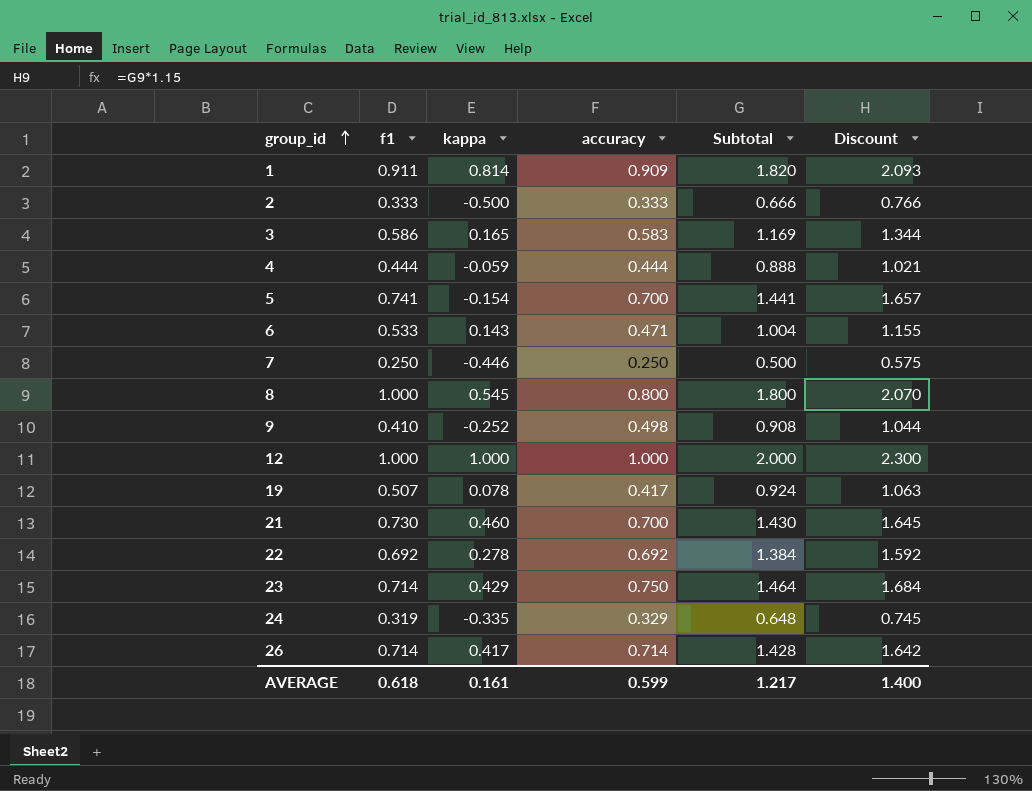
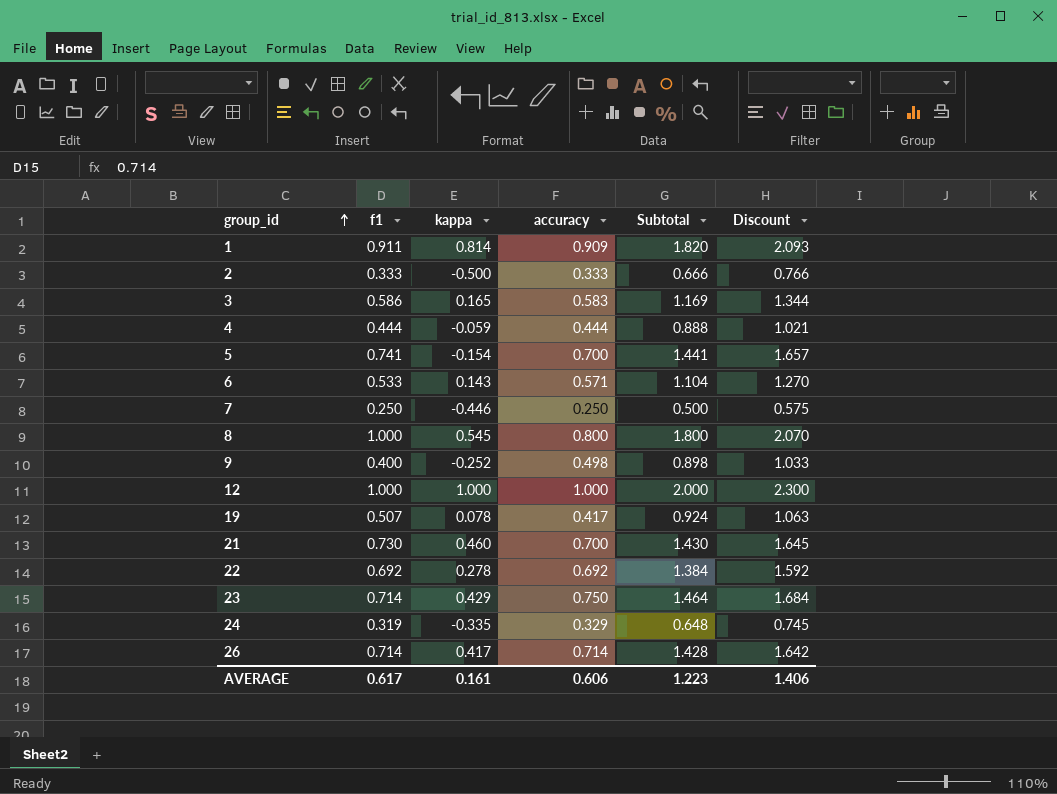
6 | accuracy: 0.471 -> 0.571
6 | Subtotal: 1.004 -> 1.104
6 | Discount: 1.155 -> 1.270
9 | f1: 0.410 -> 0.400
9 | Subtotal: 0.908 -> 0.898
9 | Discount: 1.044 -> 1.033
AVERAGE | f1: 0.618 -> 0.617
AVERAGE | accuracy: 0.599 -> 0.606
AVERAGE | Subtotal: 1.217 -> 1.223
AVERAGE | Discount: 1.400 -> 1.406

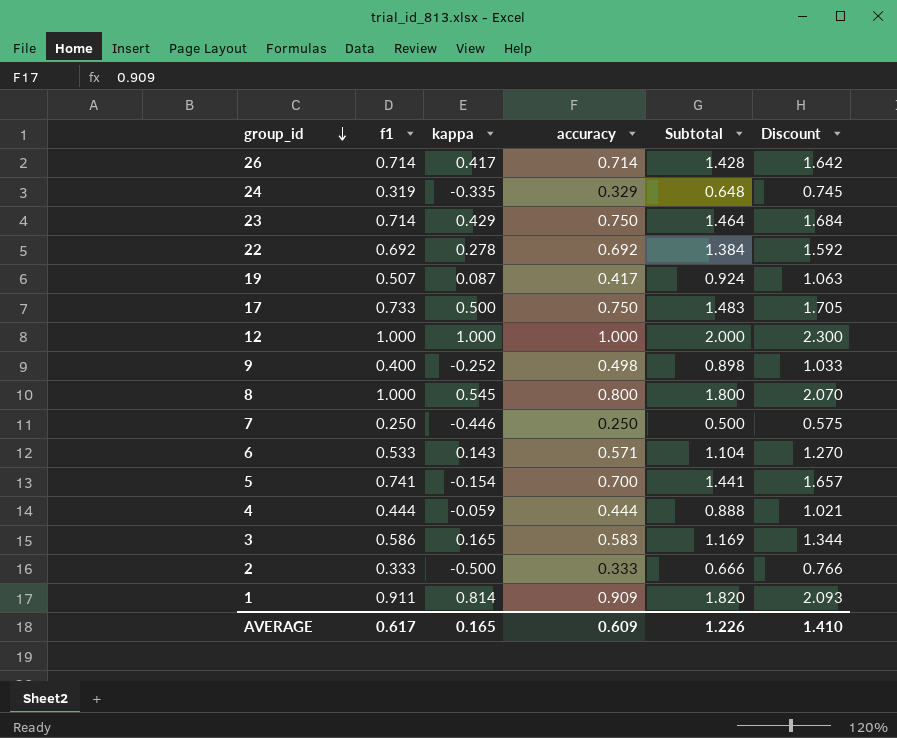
row order: group_id ascending -> group_id descending
row 21: 0.730 | 0.460 | 0.700 | 1.430 | 1.645 -> none
19 | kappa: 0.078 -> 0.087
row 17: none -> 0.733 | 0.500 | 0.750 | 1.483 | 1.705
AVERAGE | kappa: 0.161 -> 0.165
AVERAGE | accuracy: 0.606 -> 0.609
AVERAGE | Subtotal: 1.223 -> 1.226
AVERAGE | Discount: 1.406 -> 1.410

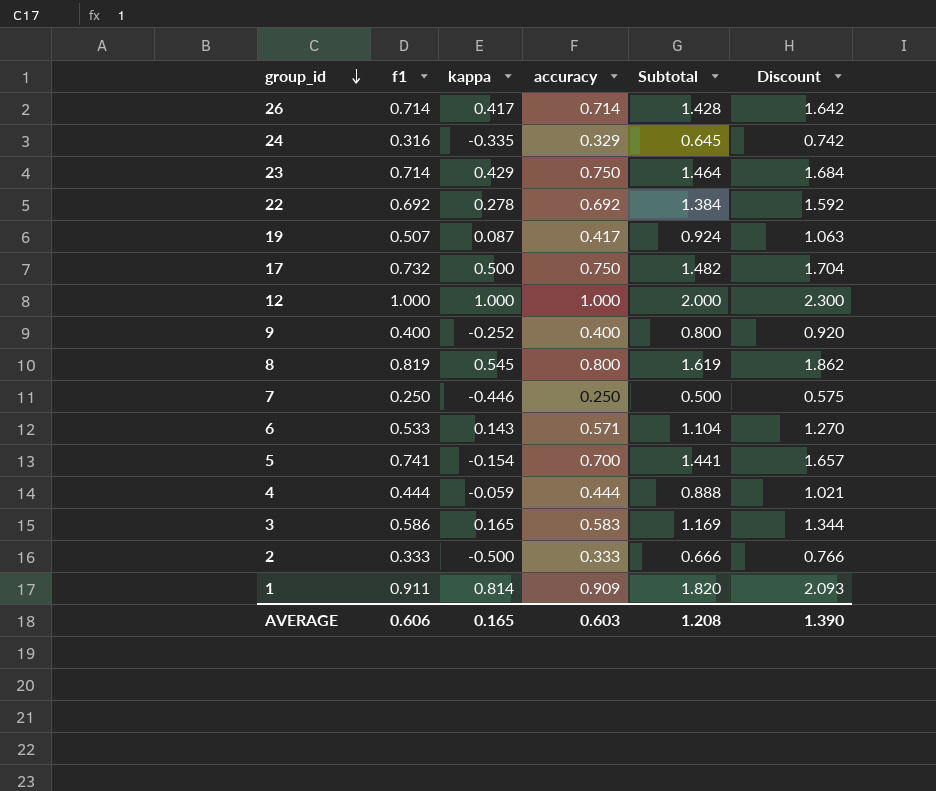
24 | f1: 0.319 -> 0.316
24 | Subtotal: 0.648 -> 0.645
24 | Discount: 0.745 -> 0.742
17 | f1: 0.733 -> 0.732
17 | Subtotal: 1.483 -> 1.482
17 | Discount: 1.705 -> 1.704
9 | accuracy: 0.498 -> 0.400
9 | Subtotal: 0.898 -> 0.800
9 | Discount: 1.033 -> 0.920
8 | f1: 1.000 -> 0.819
8 | Subtotal: 1.800 -> 1.619
8 | Discount: 2.070 -> 1.862
AVERAGE | f1: 0.617 -> 0.606
AVERAGE | accuracy: 0.609 -> 0.603
AVERAGE | Subtotal: 1.226 -> 1.208
AVERAGE | Discount: 1.410 -> 1.390

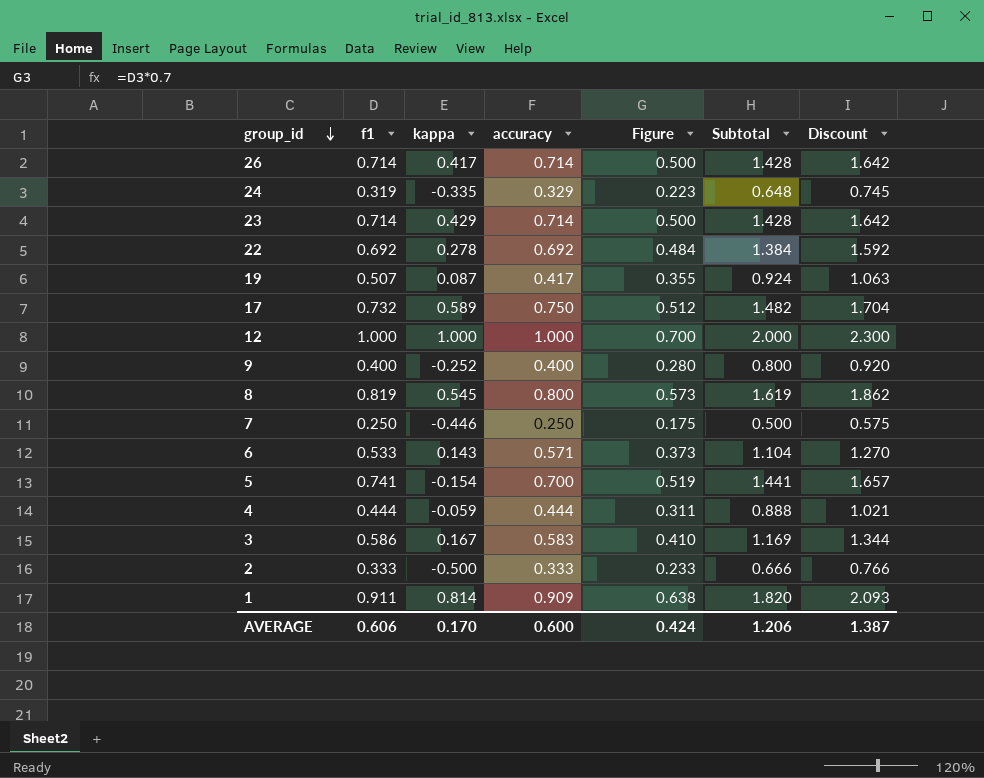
column Figure | formula: none -> [f1] * 0.7
24 | f1: 0.316 -> 0.319
24 | Subtotal: 0.645 -> 0.648
24 | Discount: 0.742 -> 0.745
23 | accuracy: 0.750 -> 0.714
23 | Subtotal: 1.464 -> 1.428
23 | Discount: 1.684 -> 1.642
17 | kappa: 0.500 -> 0.589
3 | kappa: 0.165 -> 0.167
AVERAGE | kappa: 0.165 -> 0.170
AVERAGE | accuracy: 0.603 -> 0.600
AVERAGE | Subtotal: 1.208 -> 1.206
AVERAGE | Discount: 1.390 -> 1.387

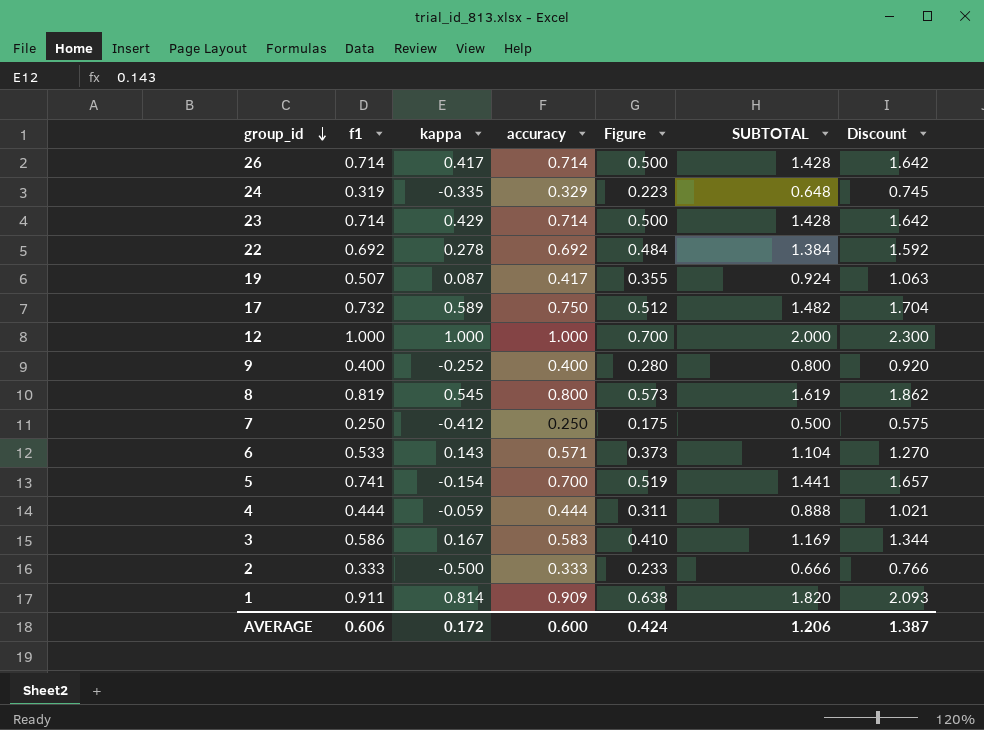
column name: Subtotal -> SUBTOTAL
7 | kappa: -0.446 -> -0.412
AVERAGE | kappa: 0.170 -> 0.172

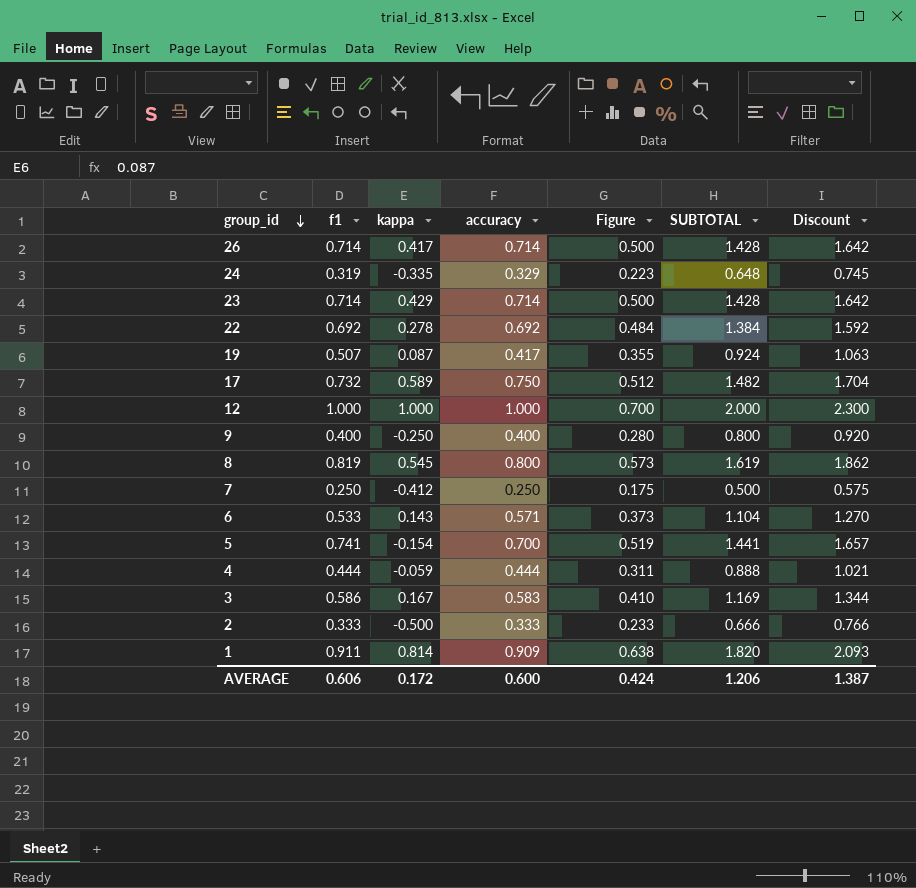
9 | kappa: -0.252 -> -0.250

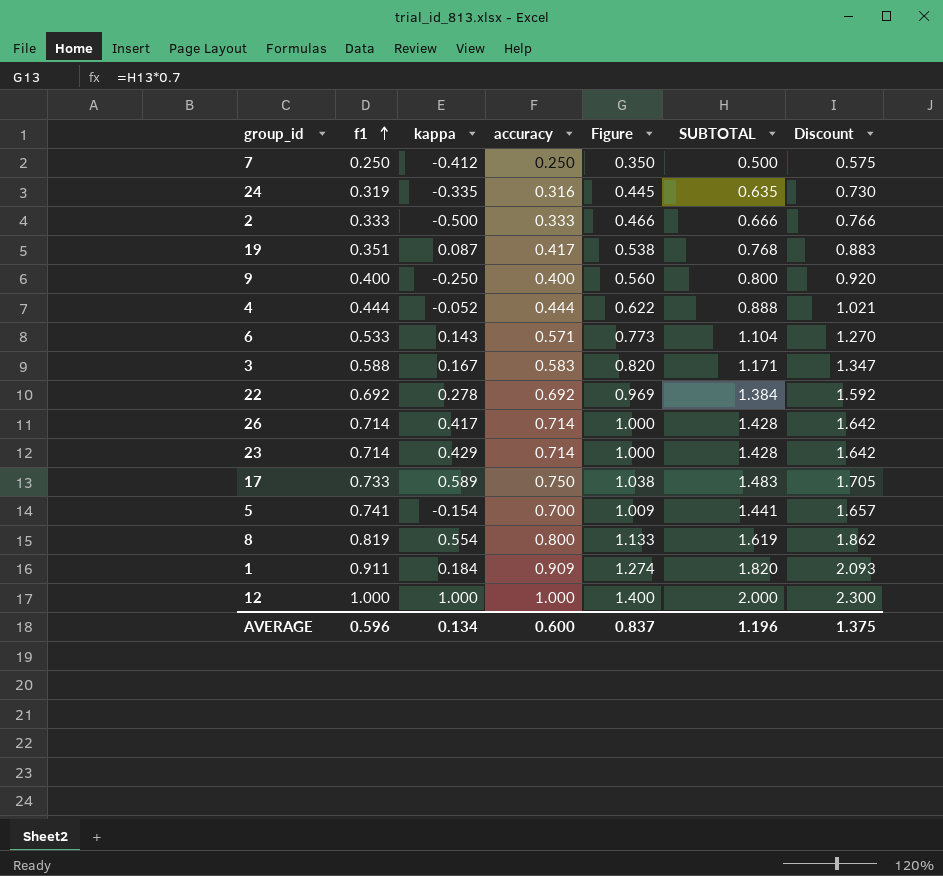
row order: group_id descending -> f1 ascending
column Figure | formula: [f1] * 0.7 -> [SUBTOTAL] * 0.7
24 | accuracy: 0.329 -> 0.316
24 | SUBTOTAL: 0.648 -> 0.635
24 | Discount: 0.745 -> 0.730
19 | f1: 0.507 -> 0.351
19 | SUBTOTAL: 0.924 -> 0.768
19 | Discount: 1.063 -> 0.883
4 | kappa: -0.059 -> -0.052
3 | f1: 0.586 -> 0.588
3 | SUBTOTAL: 1.169 -> 1.171
3 | Discount: 1.344 -> 1.347
17 | f1: 0.732 -> 0.733
17 | SUBTOTAL: 1.482 -> 1.483
17 | Discount: 1.704 -> 1.705
8 | kappa: 0.545 -> 0.554
1 | kappa: 0.814 -> 0.184
AVERAGE | f1: 0.606 -> 0.596
AVERAGE | kappa: 0.172 -> 0.134
AVERAGE | Figure: 0.424 -> 0.837
AVERAGE | SUBTOTAL: 1.206 -> 1.196
AVERAGE | Discount: 1.387 -> 1.375

